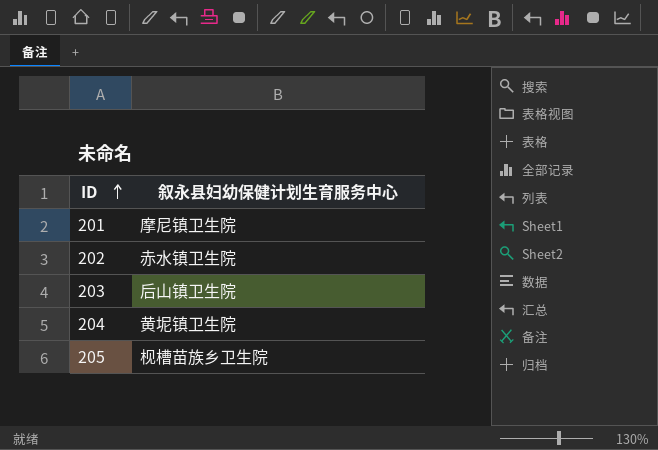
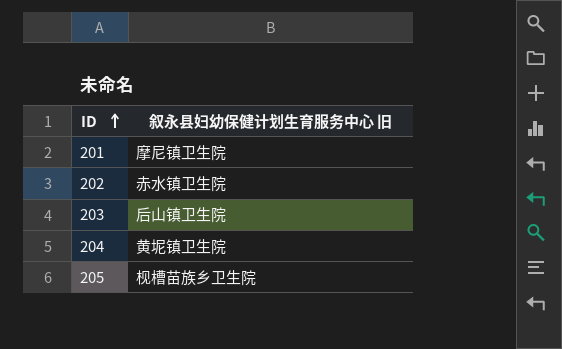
column name: 叙永县妇幼保健计划生育服务中心 -> 叙永县妇幼保健计划生育服务中心 旧

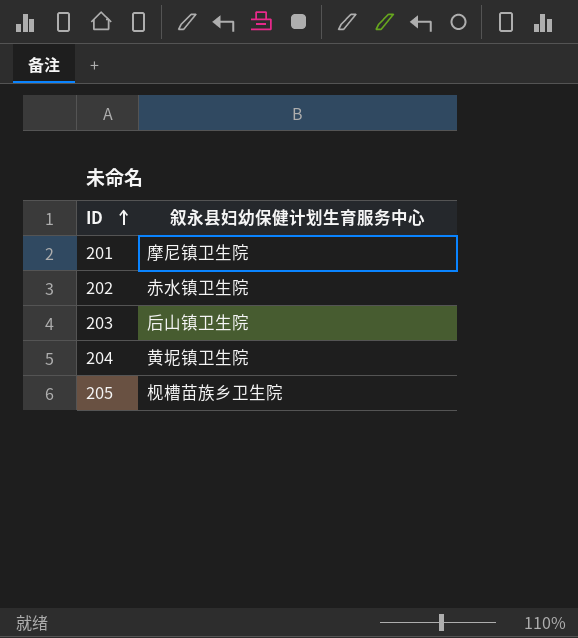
column name: 叙永县妇幼保健计划生育服务中心 旧 -> 叙永县妇幼保健计划生育服务中心

